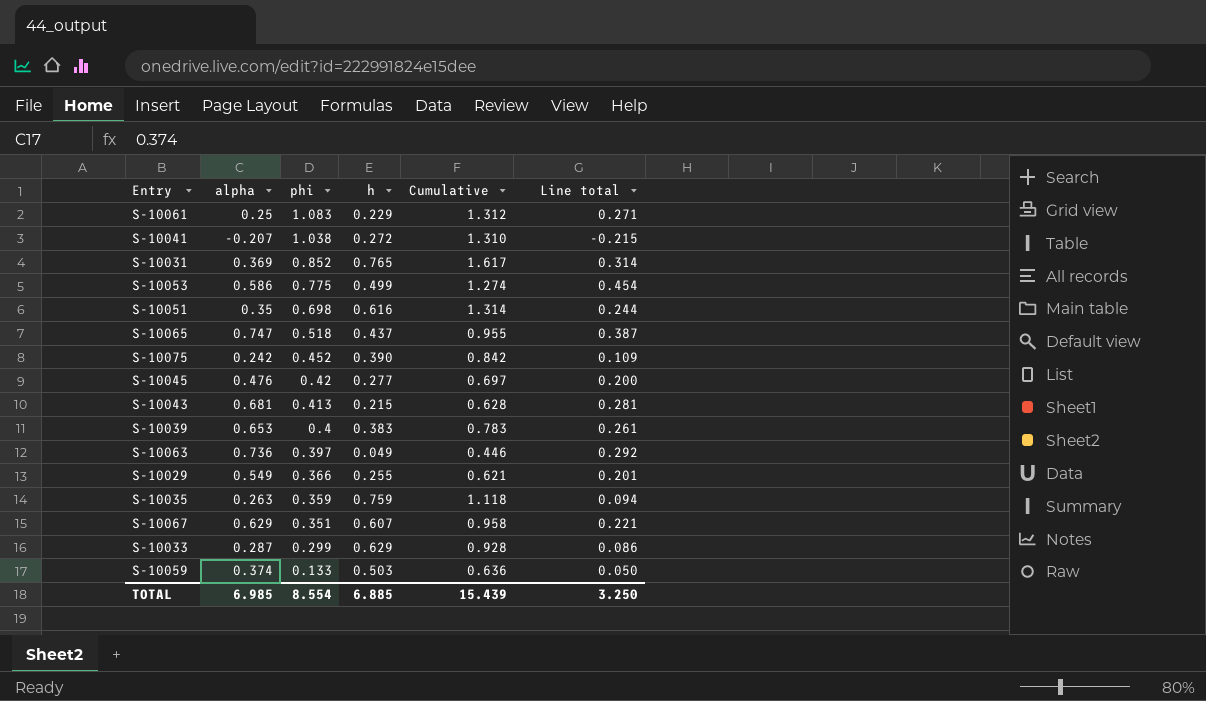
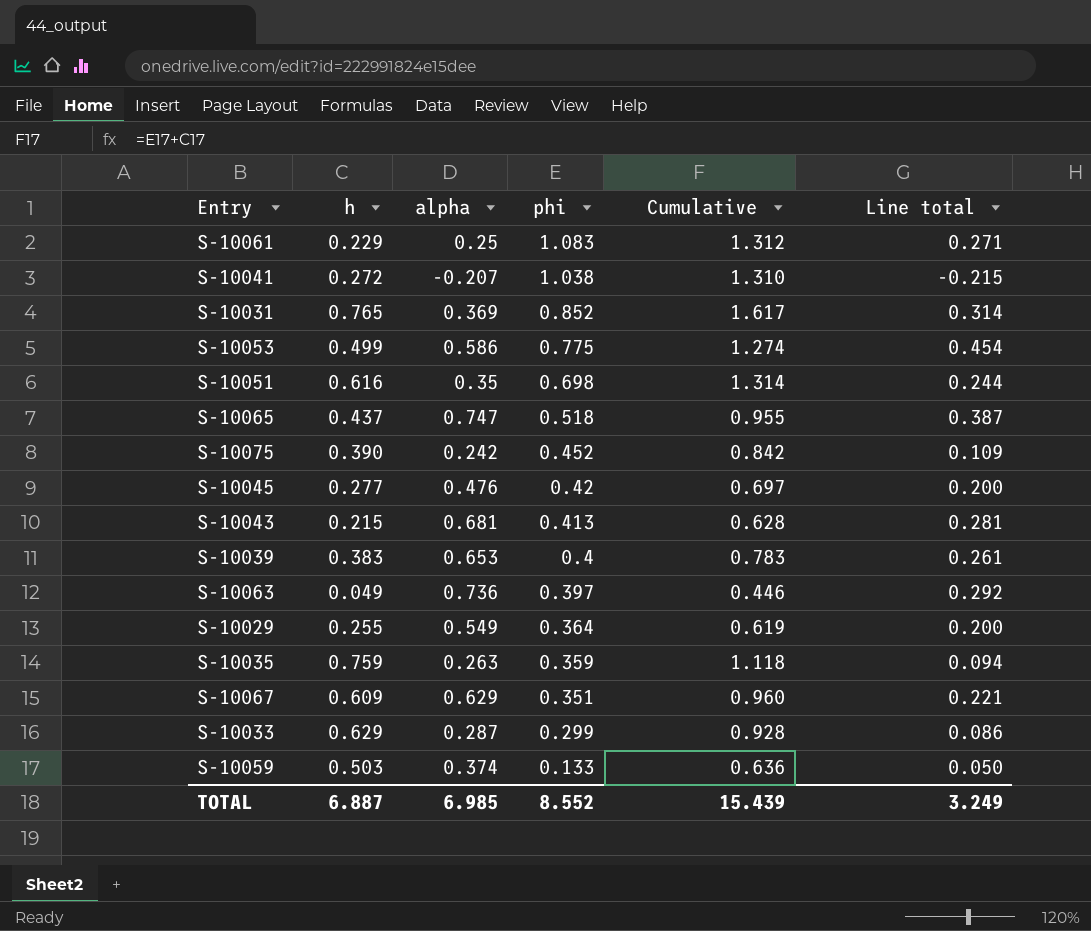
column h | position: 4 -> 2
S-10029 | phi: 0.366 -> 0.364
S-10029 | Cumulative: 0.621 -> 0.619
S-10029 | Line total: 0.201 -> 0.200
S-10067 | h: 0.607 -> 0.609
S-10067 | Cumulative: 0.958 -> 0.960
TOTAL | h: 6.885 -> 6.887
TOTAL | phi: 8.554 -> 8.552
TOTAL | Line total: 3.250 -> 3.249

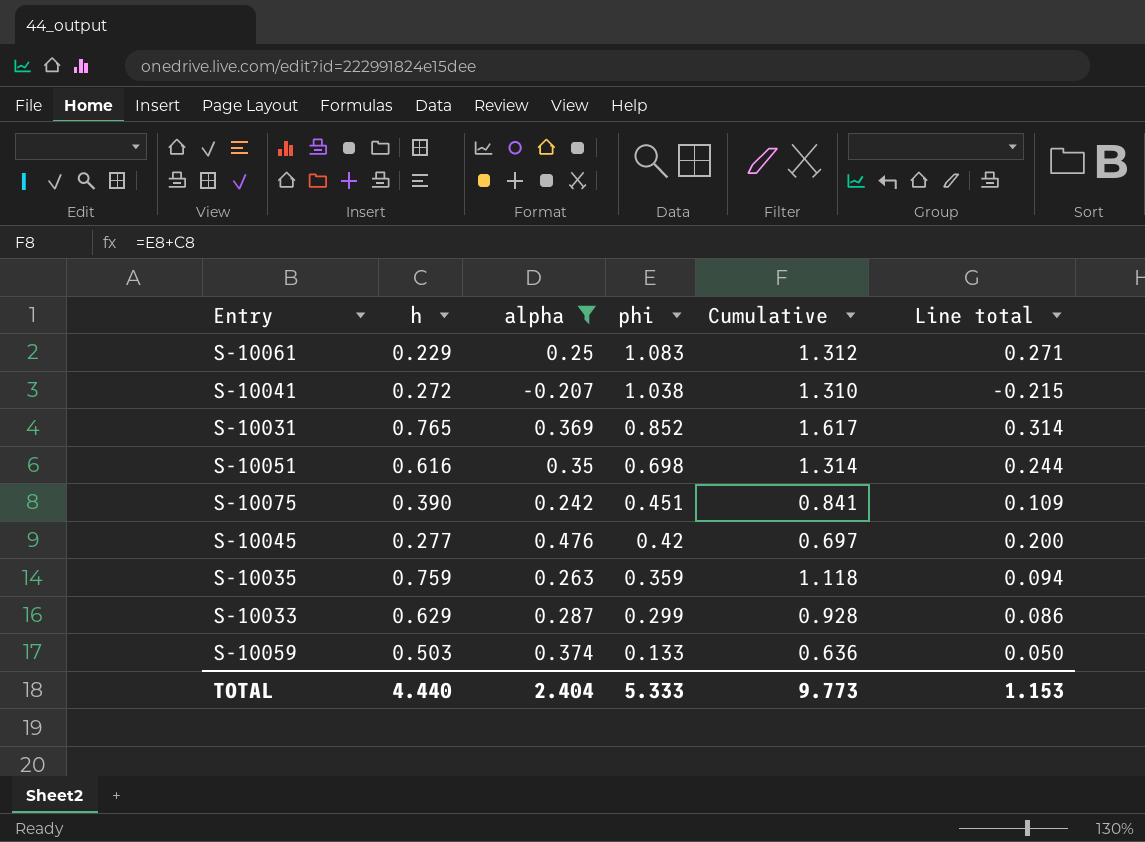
filter: none -> alpha <= 0.476
S-10075 | phi: 0.452 -> 0.451
S-10075 | Cumulative: 0.842 -> 0.841
TOTAL | h: 6.887 -> 4.440
TOTAL | alpha: 6.985 -> 2.404
TOTAL | phi: 8.552 -> 5.333
TOTAL | Cumulative: 15.439 -> 9.773
TOTAL | Line total: 3.249 -> 1.153

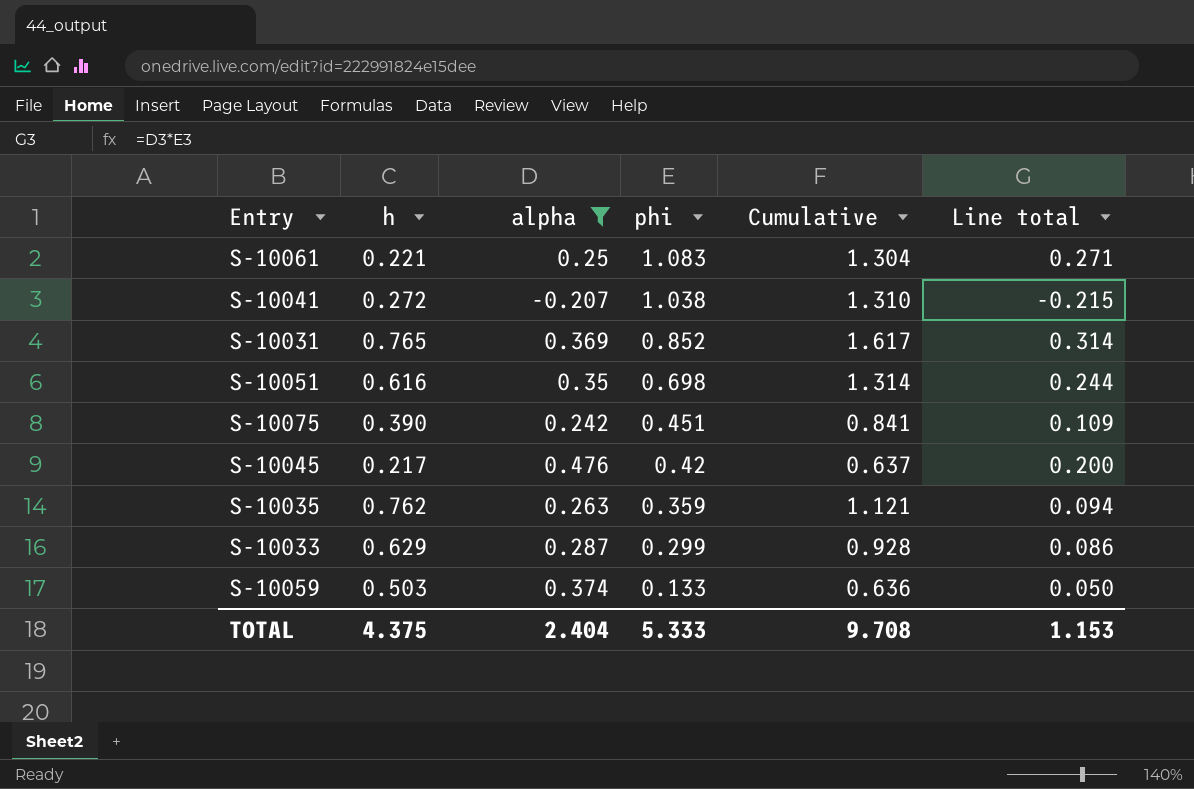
S-10061 | h: 0.229 -> 0.221
S-10061 | Cumulative: 1.312 -> 1.304
S-10045 | h: 0.277 -> 0.217
S-10045 | Cumulative: 0.697 -> 0.637
S-10035 | h: 0.759 -> 0.762
S-10035 | Cumulative: 1.118 -> 1.121
TOTAL | h: 4.440 -> 4.375
TOTAL | Cumulative: 9.773 -> 9.708

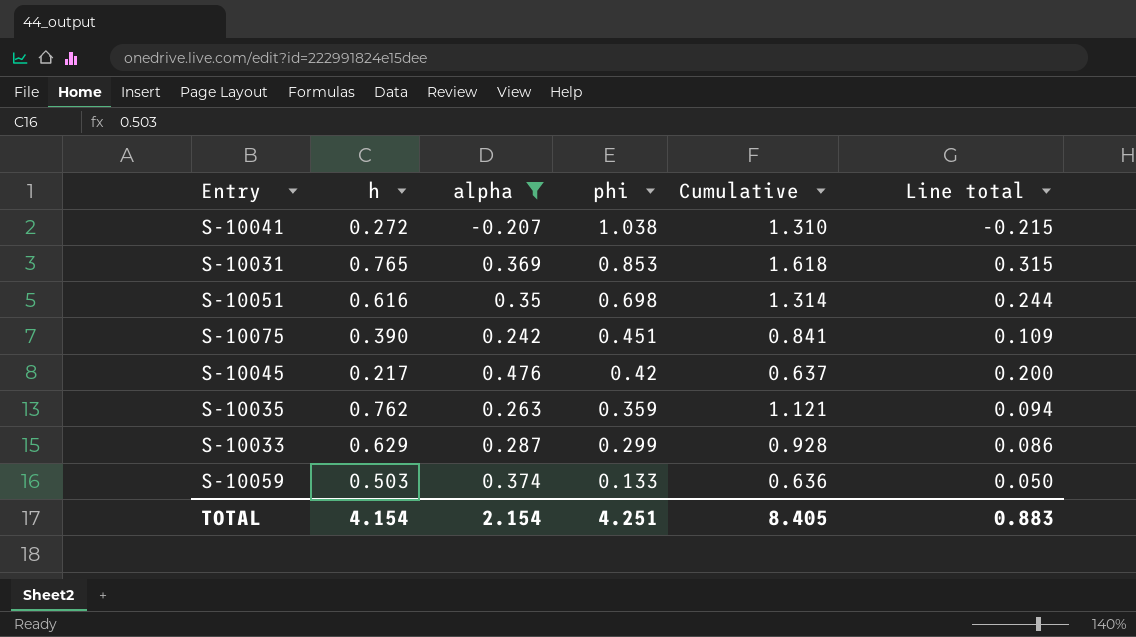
row S-10061: 0.221 | 0.25 | 1.083 | 1.304 | 0.271 -> none
S-10031 | phi: 0.852 -> 0.853
S-10031 | Cumulative: 1.617 -> 1.618
S-10031 | Line total: 0.314 -> 0.315
TOTAL | h: 4.375 -> 4.154
TOTAL | alpha: 2.404 -> 2.154
TOTAL | phi: 5.333 -> 4.251
TOTAL | Cumulative: 9.708 -> 8.405
TOTAL | Line total: 1.153 -> 0.883

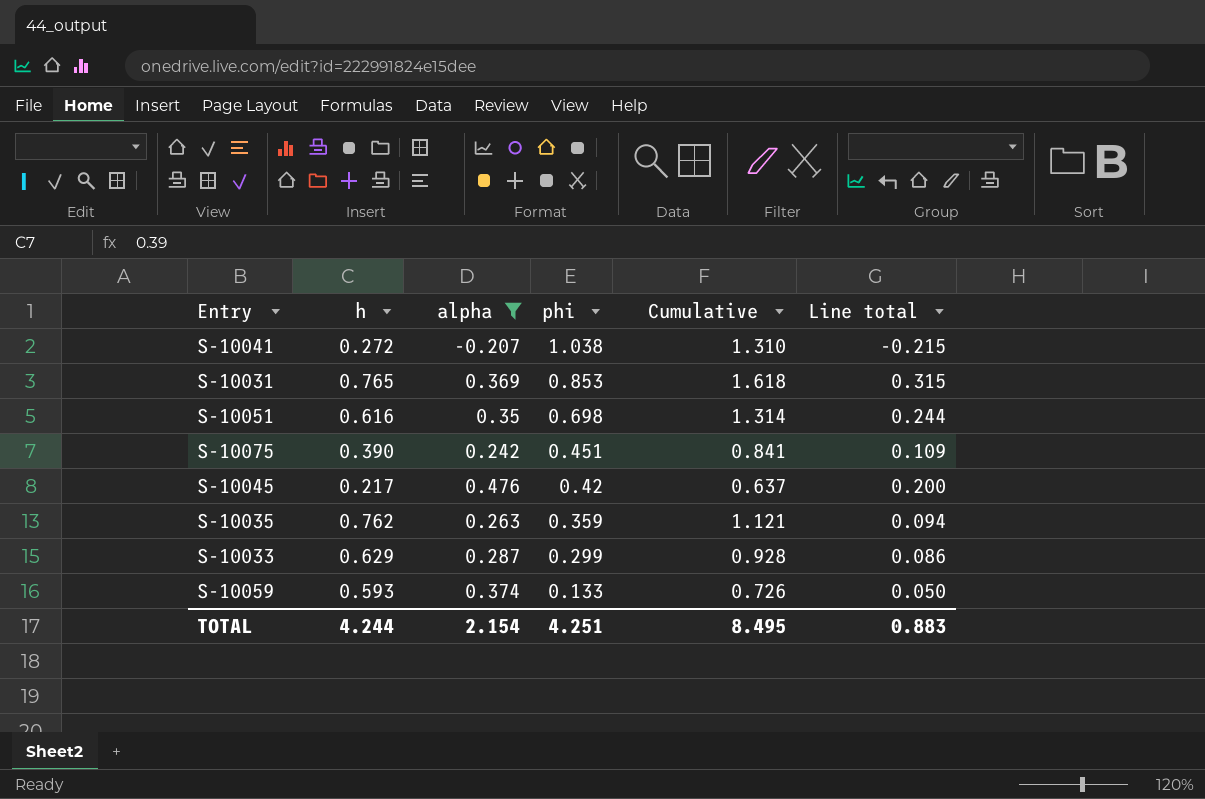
S-10059 | h: 0.503 -> 0.593
S-10059 | Cumulative: 0.636 -> 0.726
TOTAL | h: 4.154 -> 4.244
TOTAL | Cumulative: 8.405 -> 8.495

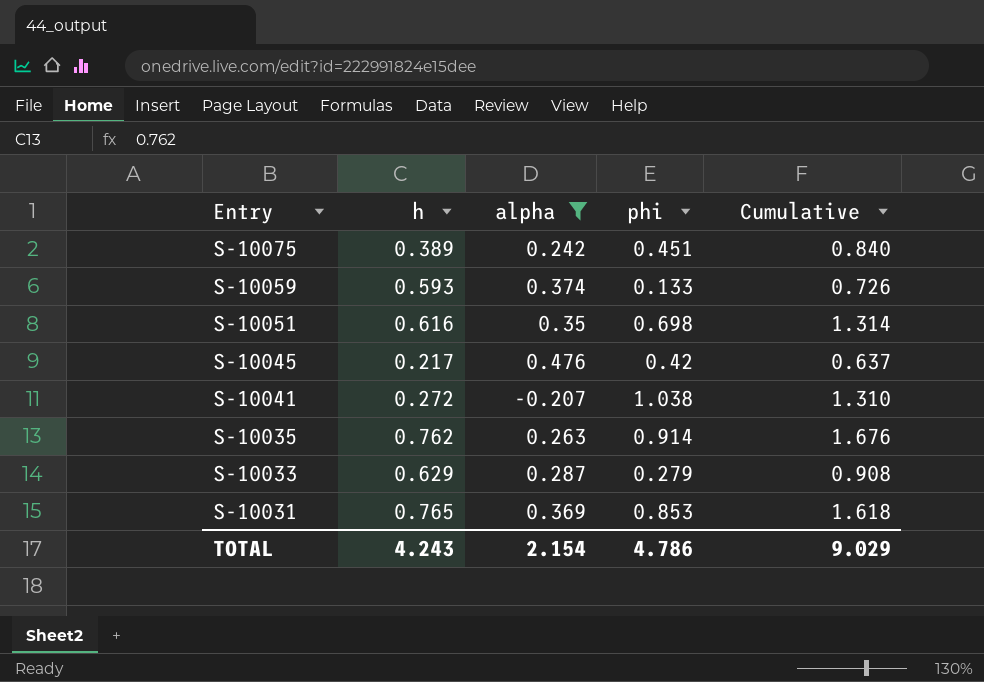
row order: phi descending -> Entry descending
column Line total | formula: [alpha] * [phi] -> none
S-10075 | h: 0.390 -> 0.389
S-10075 | Cumulative: 0.841 -> 0.840
S-10035 | phi: 0.359 -> 0.914
S-10035 | Cumulative: 1.121 -> 1.676
S-10033 | phi: 0.299 -> 0.279
S-10033 | Cumulative: 0.928 -> 0.908
TOTAL | h: 4.244 -> 4.243
TOTAL | phi: 4.251 -> 4.786
TOTAL | Cumulative: 8.495 -> 9.029

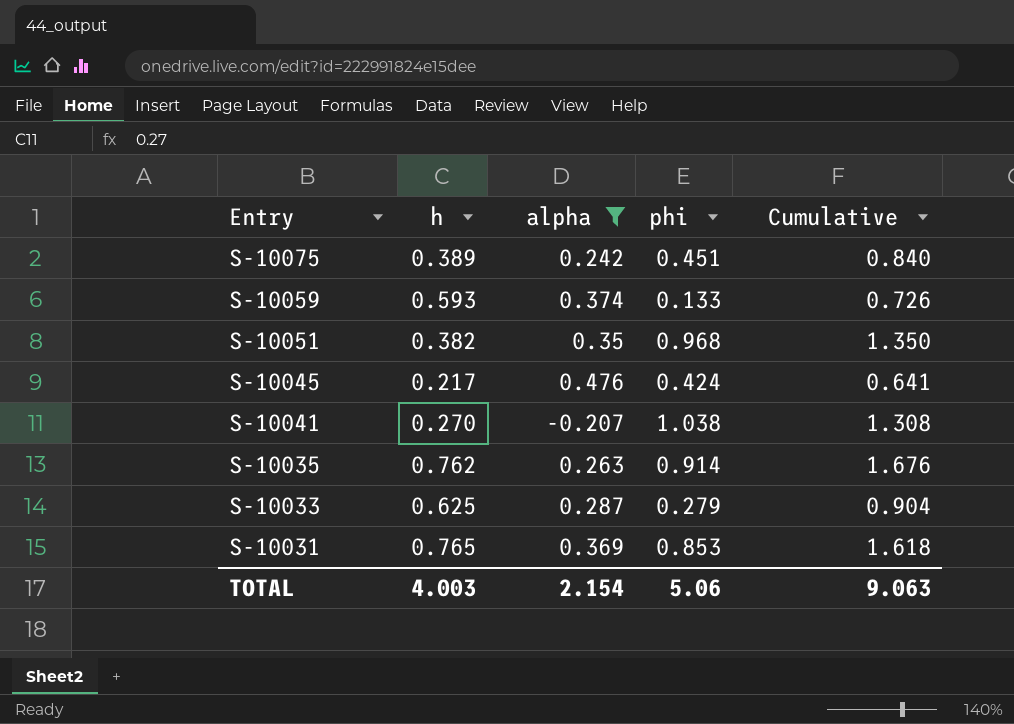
S-10051 | h: 0.616 -> 0.382
S-10051 | phi: 0.698 -> 0.968
S-10051 | Cumulative: 1.314 -> 1.350
S-10045 | phi: 0.42 -> 0.424
S-10045 | Cumulative: 0.637 -> 0.641
S-10041 | h: 0.272 -> 0.270
S-10041 | Cumulative: 1.310 -> 1.308
S-10033 | h: 0.629 -> 0.625
S-10033 | Cumulative: 0.908 -> 0.904
TOTAL | h: 4.243 -> 4.003
TOTAL | phi: 4.786 -> 5.06
TOTAL | Cumulative: 9.029 -> 9.063

